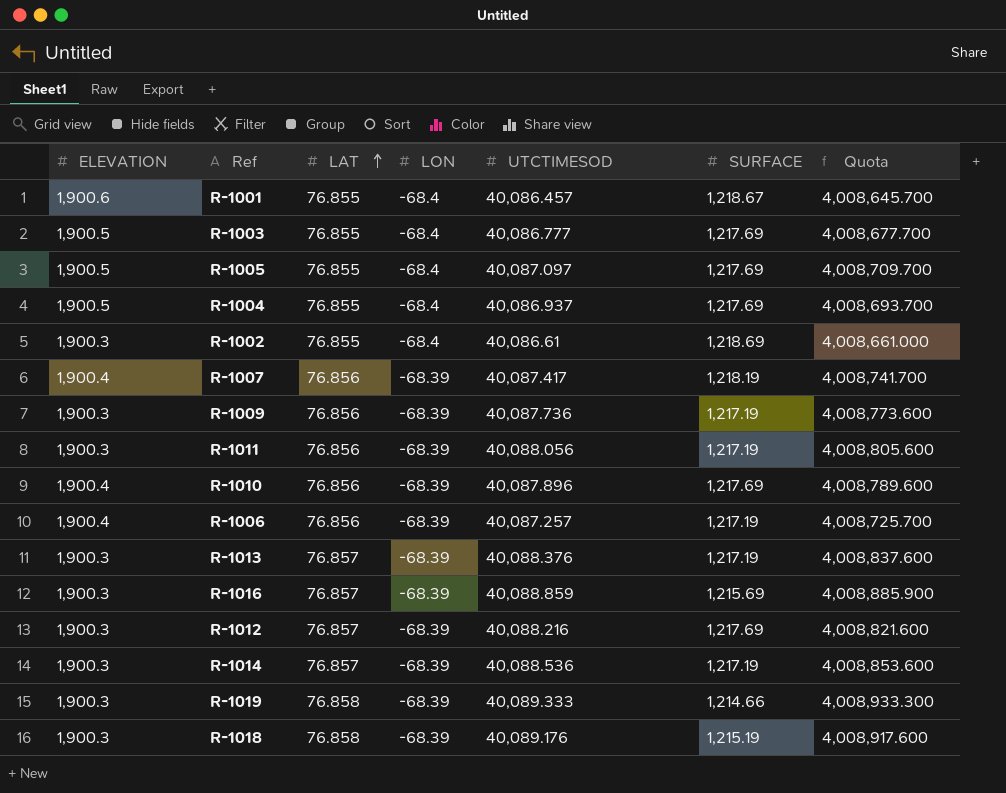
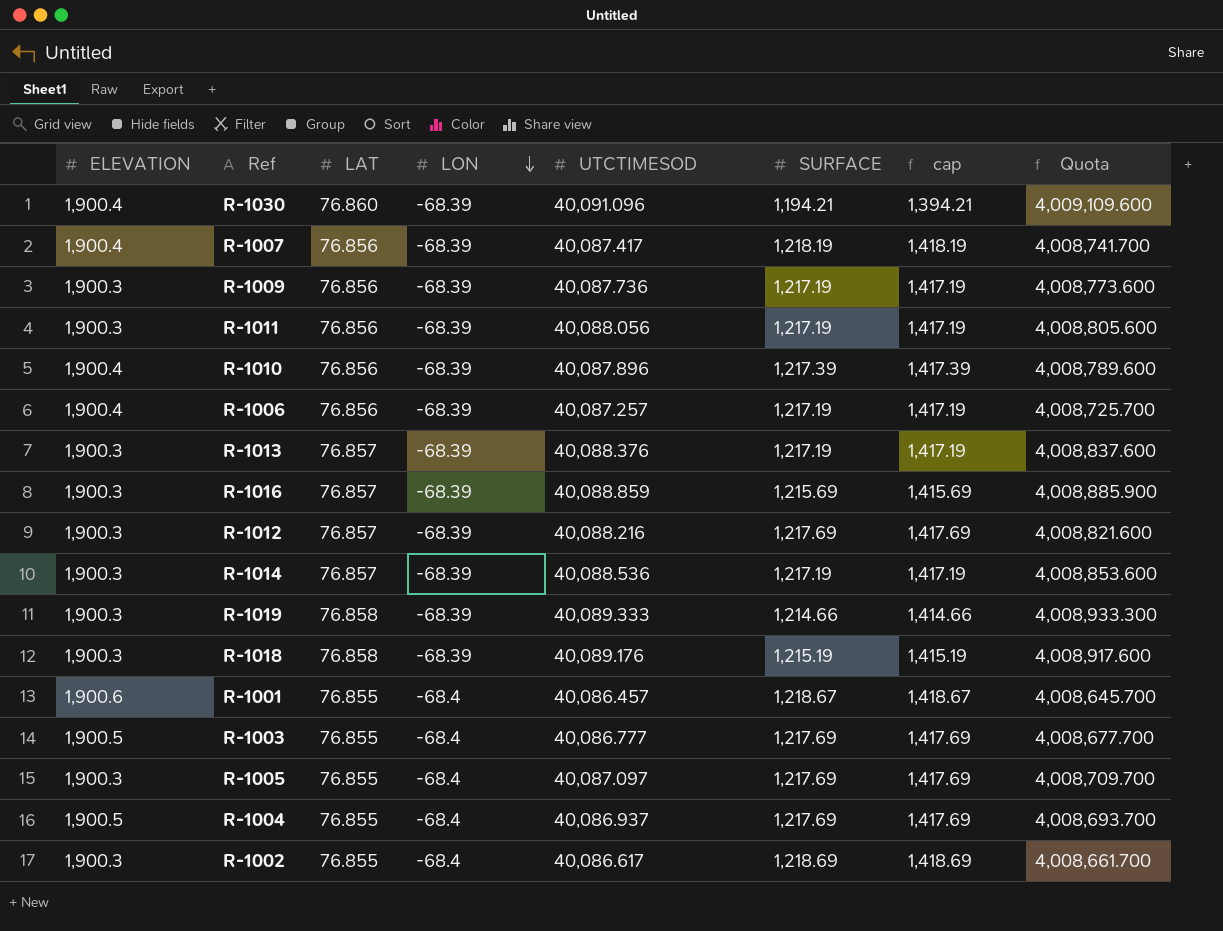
row order: LAT ascending -> LON descending
column cap | formula: none -> [SURFACE] + 200
row R-1030: none -> 1,900.4 | 76.860 | -68.39 | 40,091.096 | 1,194.21 | 1,394.21 | 4,009,109.600
R-1010 | SURFACE: 1,217.69 -> 1,217.39
R-1005 | ELEVATION: 1,900.5 -> 1,900.3
R-1002 | UTCTIMESOD: 40,086.61 -> 40,086.617
R-1002 | Quota: 4,008,661.000 -> 4,008,661.700

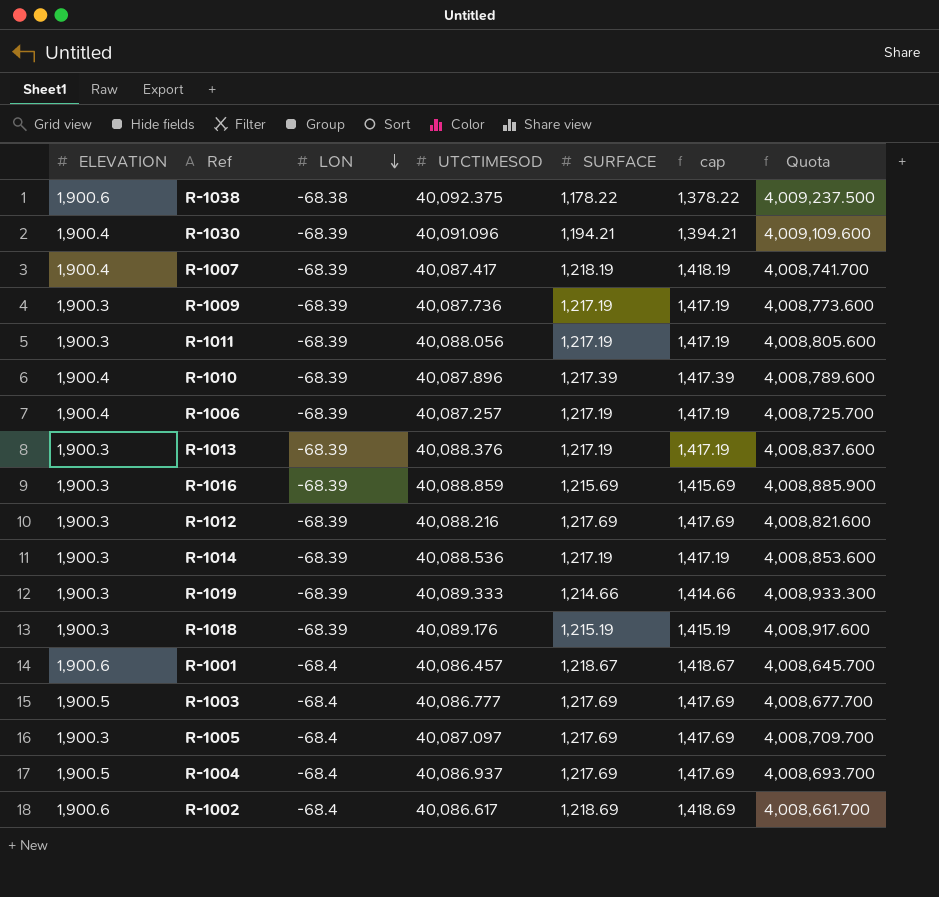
column LAT | position: 3 -> none
row R-1038: none -> 1,900.6 | -68.38 | 40,092.375 | 1,178.22 | 1,378.22 | 4,009,237.500
R-1002 | ELEVATION: 1,900.3 -> 1,900.6

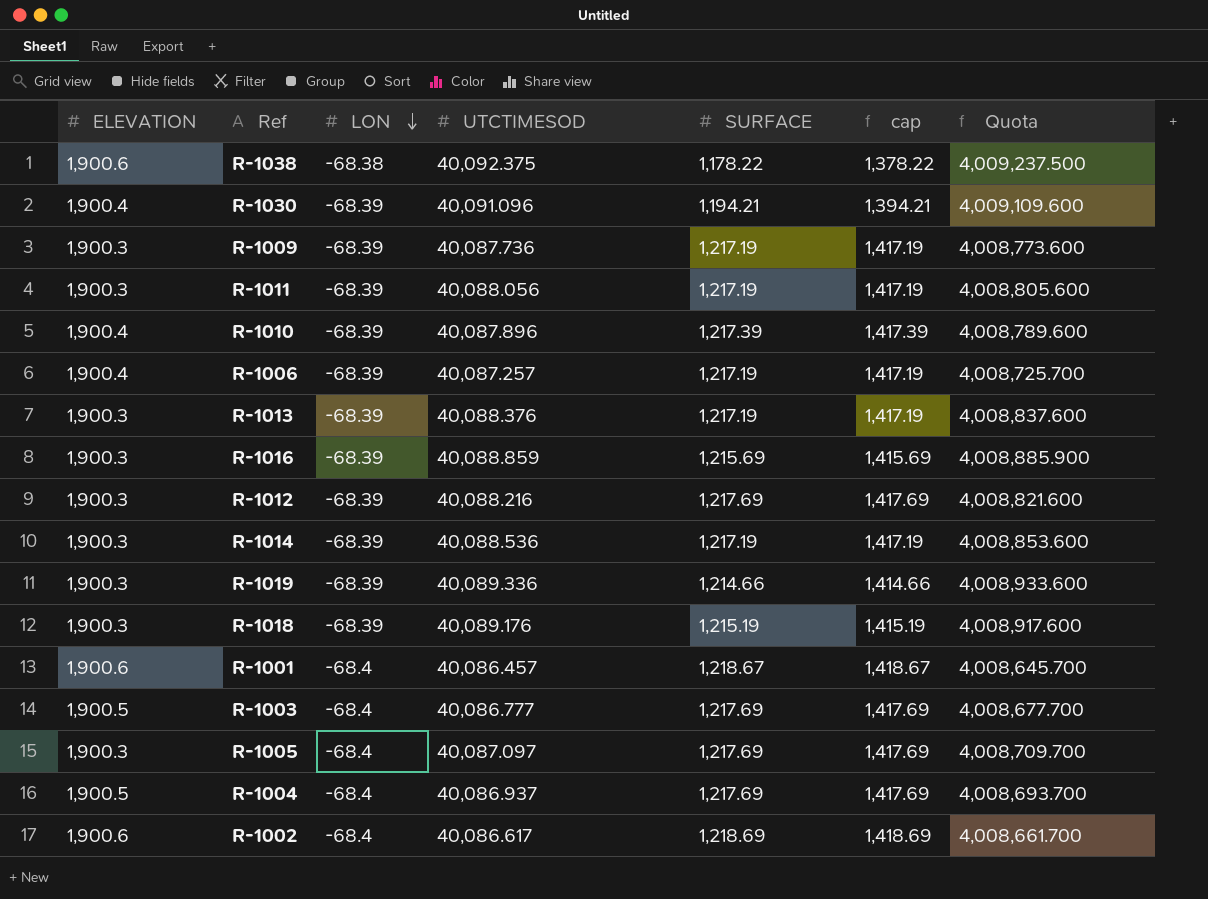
row R-1007: 1,900.4 | -68.39 | 40,087.417 | 1,218.19 | 1,418.19 | 4,008,741.700 -> none
R-1019 | UTCTIMESOD: 40,089.333 -> 40,089.336
R-1019 | Quota: 4,008,933.300 -> 4,008,933.600

